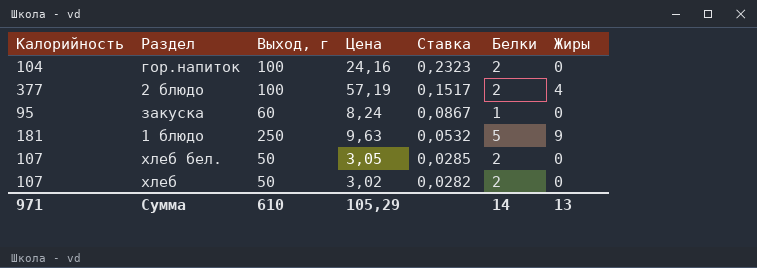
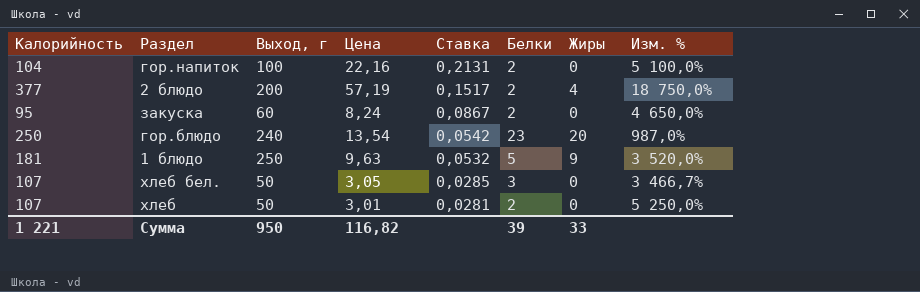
column Изм. % | formula: none -> ([Калорийность] - [Белки]) / [Белки]
гор.напиток | Цена: 24,16 -> 22,16
гор.напиток | Ставка: 0,2323 -> 0,2131
2 блюдо | Выход, г: 100 -> 200
закуска | Белки: 1 -> 2
row гор.блюдо: none -> 250 | 240 | 13,54 | 0,0542 | 23 | 20 | 987,0%
хлеб бел. | Белки: 2 -> 3
хлеб | Цена: 3,02 -> 3,01
хлеб | Ставка: 0,0282 -> 0,0281
Сумма | Калорийность: 971 -> 1 221
Сумма | Выход, г: 610 -> 950
Сумма | Цена: 105,29 -> 116,82
Сумма | Белки: 14 -> 39
Сумма | Жиры: 13 -> 33

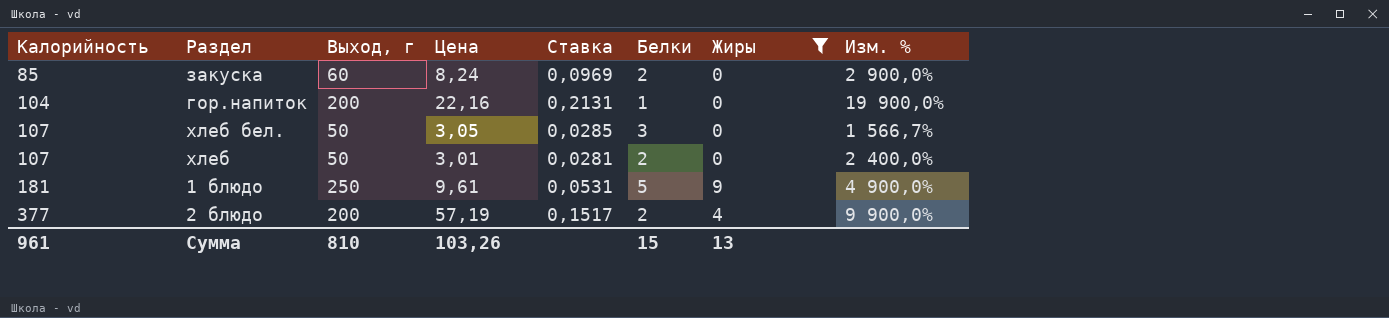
filter: none -> Жиры != 20
row order: Ставка descending -> Калорийность ascending
column Изм. % | formula: ([Калорийность] - [Белки]) / [Белки] -> ([Выход, г] - [Белки]) / [Белки]
закуска | Калорийность: 95 -> 85
закуска | Ставка: 0,0867 -> 0,0969
гор.напиток | Выход, г: 100 -> 200
гор.напиток | Белки: 2 -> 1
1 блюдо | Цена: 9,63 -> 9,61
1 блюдо | Ставка: 0,0532 -> 0,0531
Сумма | Калорийность: 1 221 -> 961
Сумма | Выход, г: 950 -> 810
Сумма | Цена: 116,82 -> 103,26
Сумма | Белки: 39 -> 15
Сумма | Жиры: 33 -> 13

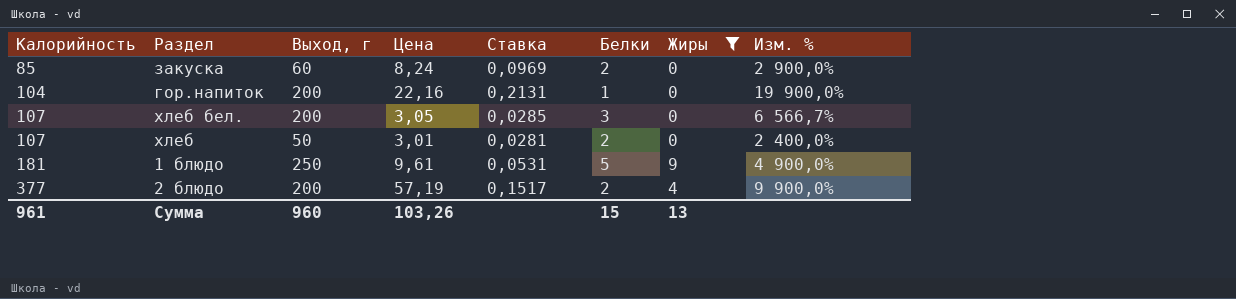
хлеб бел. | Выход, г: 50 -> 200
хлеб бел. | Изм. %: 1 566,7% -> 6 566,7%
Сумма | Выход, г: 810 -> 960

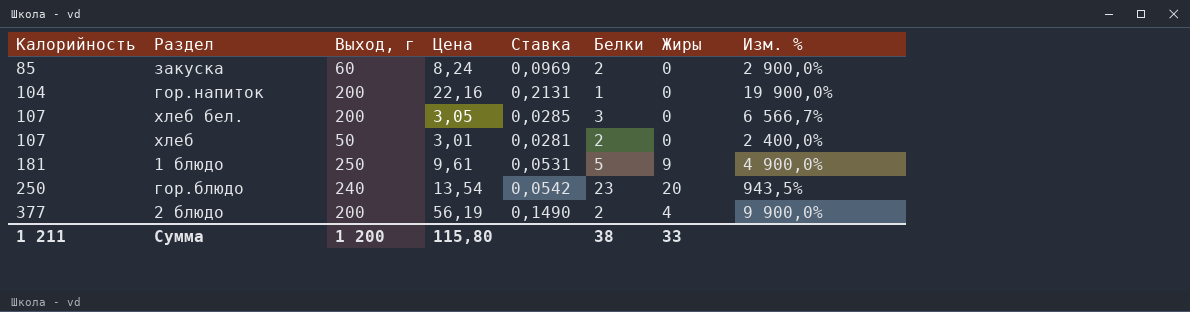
filter: Жиры != 20 -> none
2 блюдо | Цена: 57,19 -> 56,19
2 блюдо | Ставка: 0,1517 -> 0,1490
Сумма | Калорийность: 961 -> 1 211
Сумма | Выход, г: 960 -> 1 200
Сумма | Цена: 103,26 -> 115,80
Сумма | Белки: 15 -> 38
Сумма | Жиры: 13 -> 33

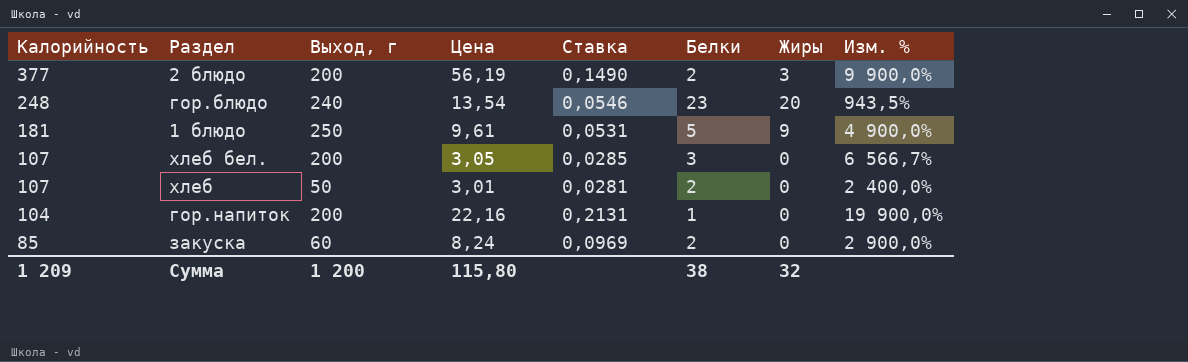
row order: Калорийность ascending -> Калорийность descending
2 блюдо | Жиры: 4 -> 3
гор.блюдо | Калорийность: 250 -> 248
гор.блюдо | Ставка: 0,0542 -> 0,0546
Сумма | Калорийность: 1 211 -> 1 209
Сумма | Жиры: 33 -> 32

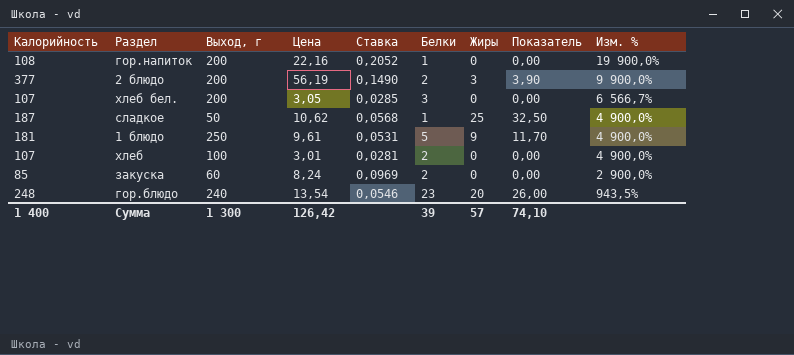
row order: Калорийность descending -> Изм. % descending
column Показатель | formula: none -> [Жиры] * 1,3
гор.напиток | Калорийность: 104 -> 108
гор.напиток | Ставка: 0,2131 -> 0,2052
row сладкое: none -> 187 | 50 | 10,62 | 0,0568 | 1 | 25 | 32,50 | 4 900,0%
хлеб | Выход, г: 50 -> 100
хлеб | Изм. %: 2 400,0% -> 4 900,0%
Сумма | Калорийность: 1 209 -> 1 400
Сумма | Выход, г: 1 200 -> 1 300
Сумма | Цена: 115,80 -> 126,42
Сумма | Белки: 38 -> 39
Сумма | Жиры: 32 -> 57

